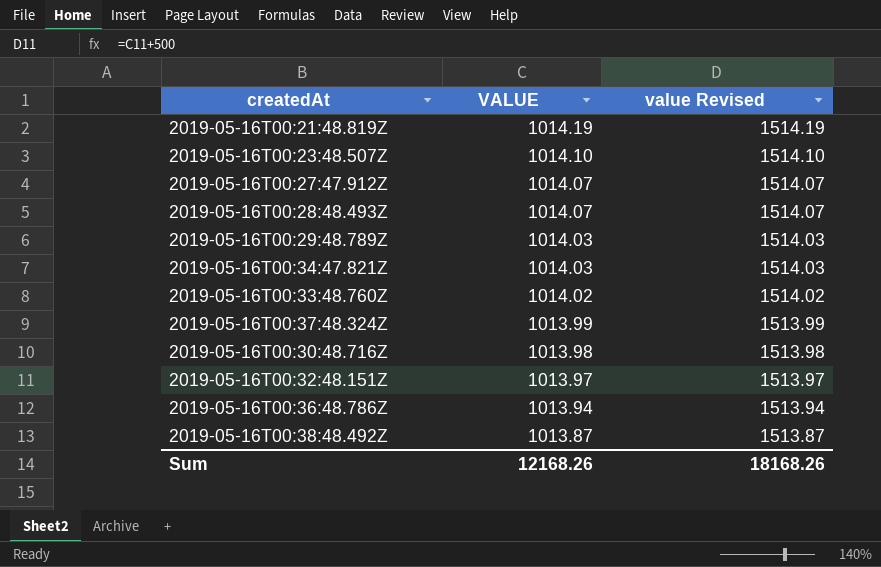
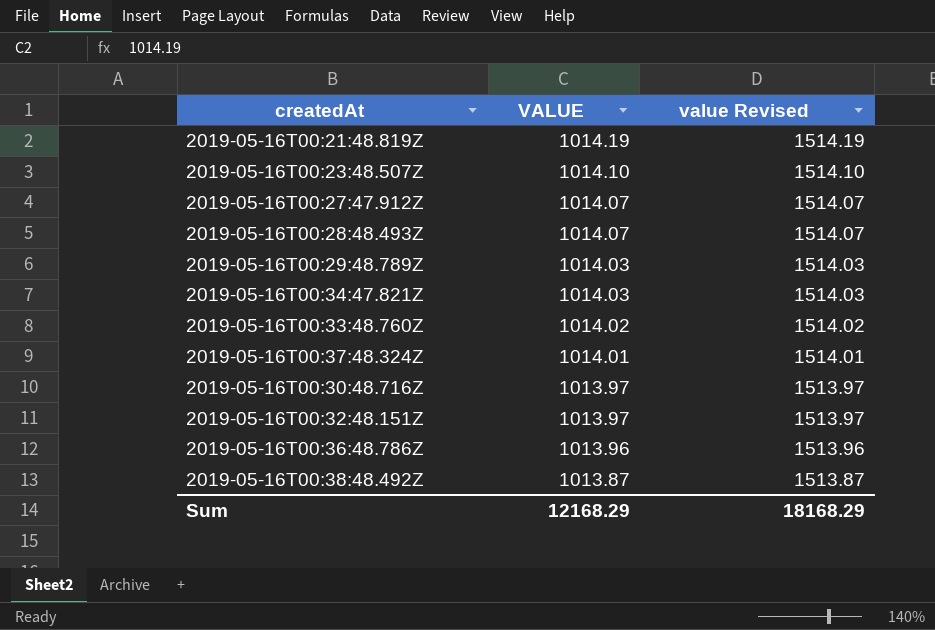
2019-05-16T00:37:48.324Z | VALUE: 1013.99 -> 1014.01
2019-05-16T00:37:48.324Z | value Revised: 1513.99 -> 1514.01
2019-05-16T00:30:48.716Z | VALUE: 1013.98 -> 1013.97
2019-05-16T00:30:48.716Z | value Revised: 1513.98 -> 1513.97
2019-05-16T00:36:48.786Z | VALUE: 1013.94 -> 1013.96
2019-05-16T00:36:48.786Z | value Revised: 1513.94 -> 1513.96
Sum | VALUE: 12168.26 -> 12168.29
Sum | value Revised: 18168.26 -> 18168.29

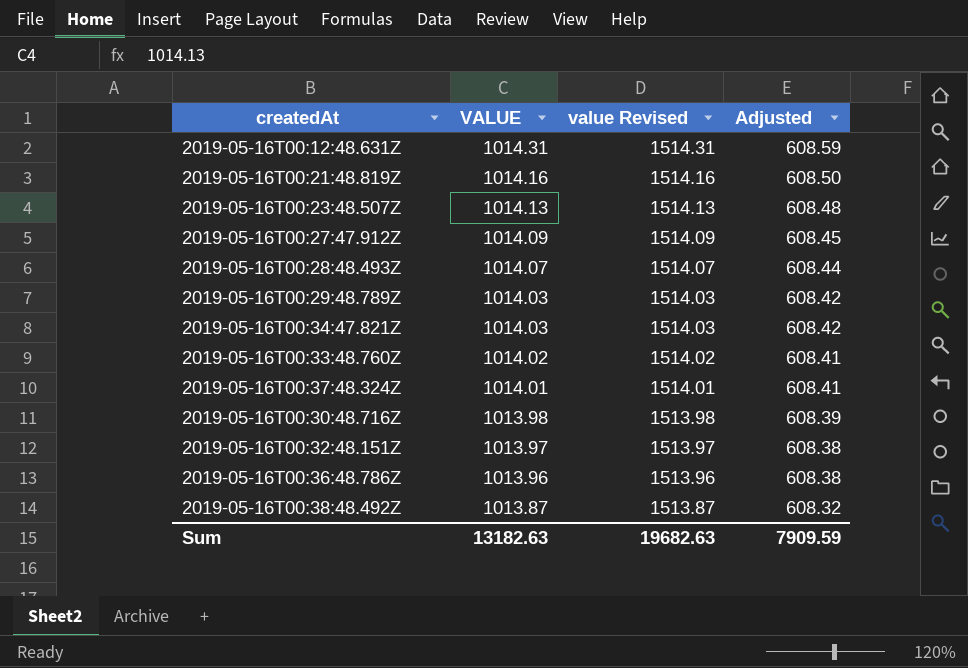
column Adjusted | formula: none -> [VALUE] * 0.6
row 2019-05-16T00:12:48.631Z: none -> 1014.31 | 1514.31 | 608.59
2019-05-16T00:21:48.819Z | VALUE: 1014.19 -> 1014.16
2019-05-16T00:21:48.819Z | value Revised: 1514.19 -> 1514.16
2019-05-16T00:23:48.507Z | VALUE: 1014.10 -> 1014.13
2019-05-16T00:23:48.507Z | value Revised: 1514.10 -> 1514.13
2019-05-16T00:27:47.912Z | VALUE: 1014.07 -> 1014.09
2019-05-16T00:27:47.912Z | value Revised: 1514.07 -> 1514.09
2019-05-16T00:30:48.716Z | VALUE: 1013.97 -> 1013.98
2019-05-16T00:30:48.716Z | value Revised: 1513.97 -> 1513.98
Sum | VALUE: 12168.29 -> 13182.63
Sum | value Revised: 18168.29 -> 19682.63

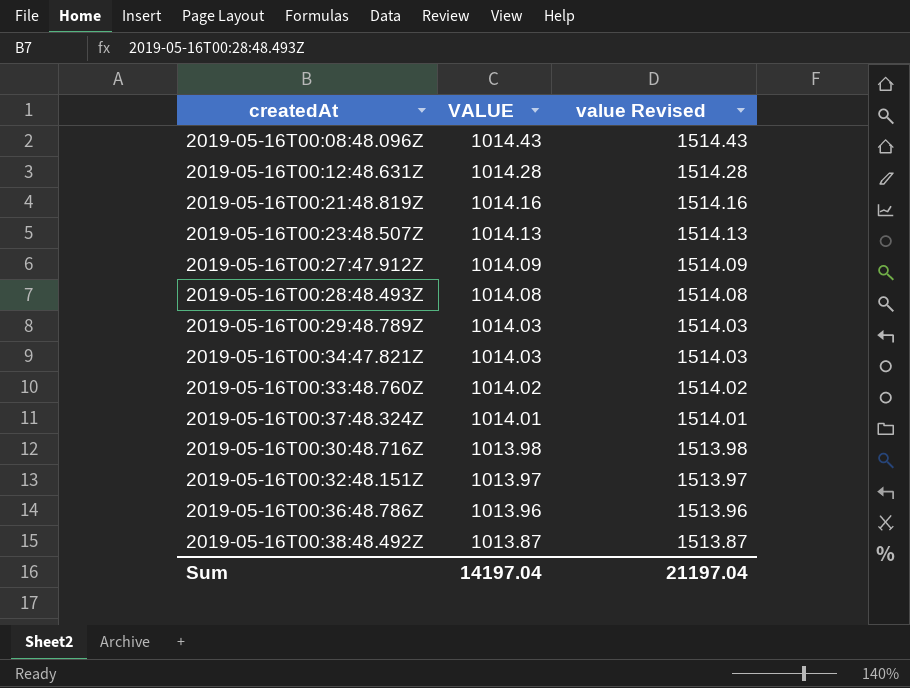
column Adjusted | formula: [VALUE] * 0.6 -> none
row 2019-05-16T00:08:48.096Z: none -> 1014.43 | 1514.43
2019-05-16T00:12:48.631Z | VALUE: 1014.31 -> 1014.28
2019-05-16T00:12:48.631Z | value Revised: 1514.31 -> 1514.28
2019-05-16T00:28:48.493Z | VALUE: 1014.07 -> 1014.08
2019-05-16T00:28:48.493Z | value Revised: 1514.07 -> 1514.08
Sum | VALUE: 13182.63 -> 14197.04
Sum | value Revised: 19682.63 -> 21197.04

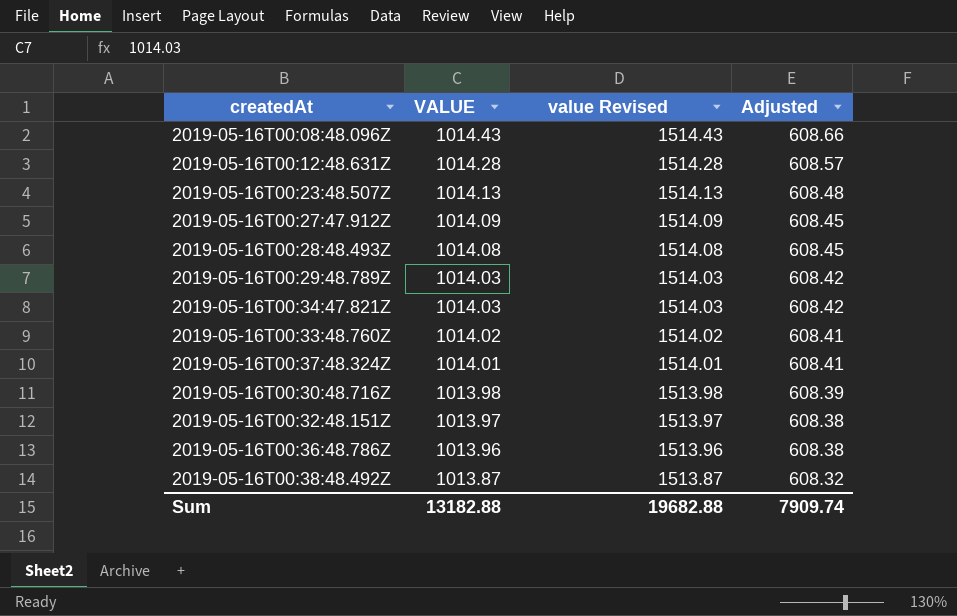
column Adjusted | formula: none -> [VALUE] * 0.6
row 2019-05-16T00:21:48.819Z: 1014.16 | 1514.16 -> none
Sum | VALUE: 14197.04 -> 13182.88
Sum | value Revised: 21197.04 -> 19682.88

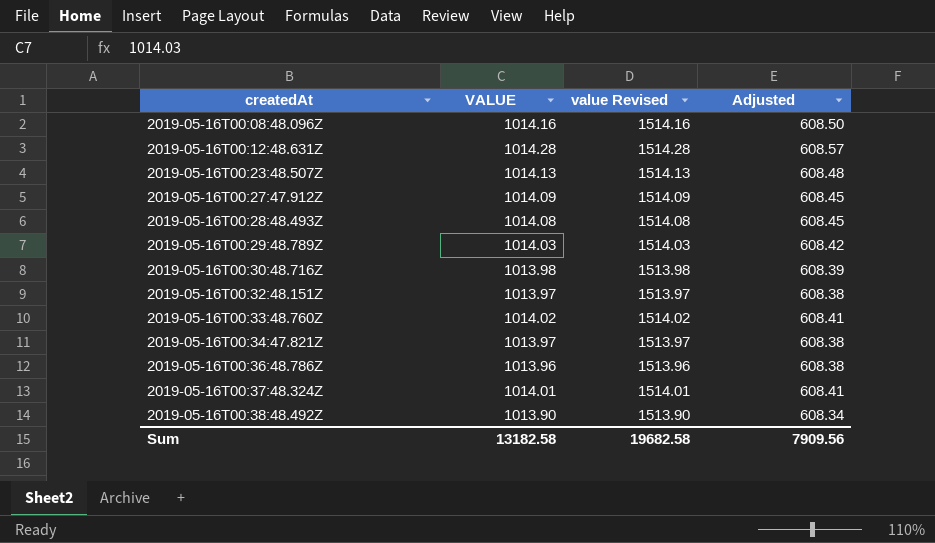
row order: VALUE descending -> createdAt ascending
2019-05-16T00:08:48.096Z | VALUE: 1014.43 -> 1014.16
2019-05-16T00:08:48.096Z | value Revised: 1514.43 -> 1514.16
2019-05-16T00:08:48.096Z | Adjusted: 608.66 -> 608.50
2019-05-16T00:34:47.821Z | VALUE: 1014.03 -> 1013.97
2019-05-16T00:34:47.821Z | value Revised: 1514.03 -> 1513.97
2019-05-16T00:34:47.821Z | Adjusted: 608.42 -> 608.38
2019-05-16T00:38:48.492Z | VALUE: 1013.87 -> 1013.90
2019-05-16T00:38:48.492Z | value Revised: 1513.87 -> 1513.90
2019-05-16T00:38:48.492Z | Adjusted: 608.32 -> 608.34
Sum | VALUE: 13182.88 -> 13182.58
Sum | value Revised: 19682.88 -> 19682.58
Sum | Adjusted: 7909.74 -> 7909.56

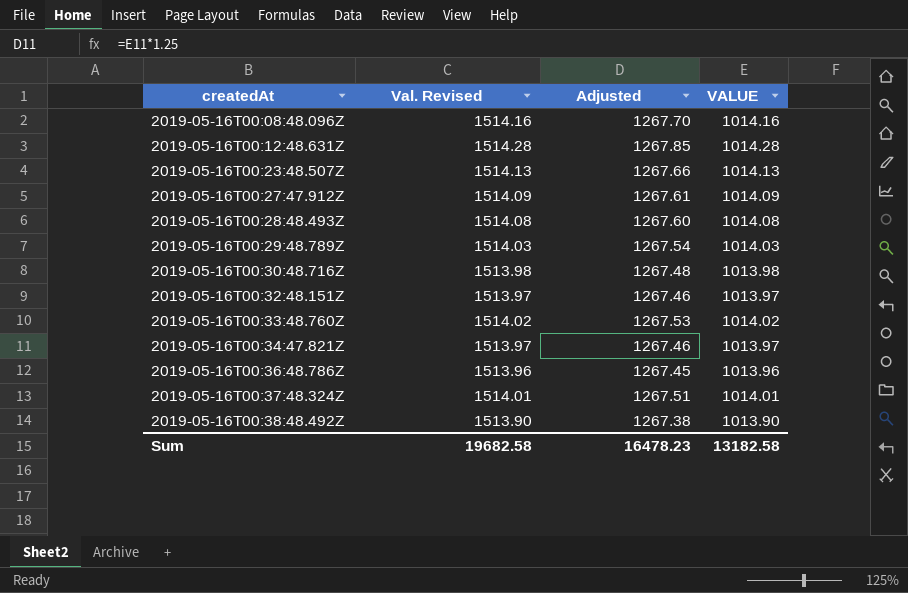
column name: value Revised -> Val. Revised
column Adjusted | formula: [VALUE] * 0.6 -> [VALUE] * 1.25
column VALUE | position: 2 -> 4
Sum | Adjusted: 7909.56 -> 16478.23

